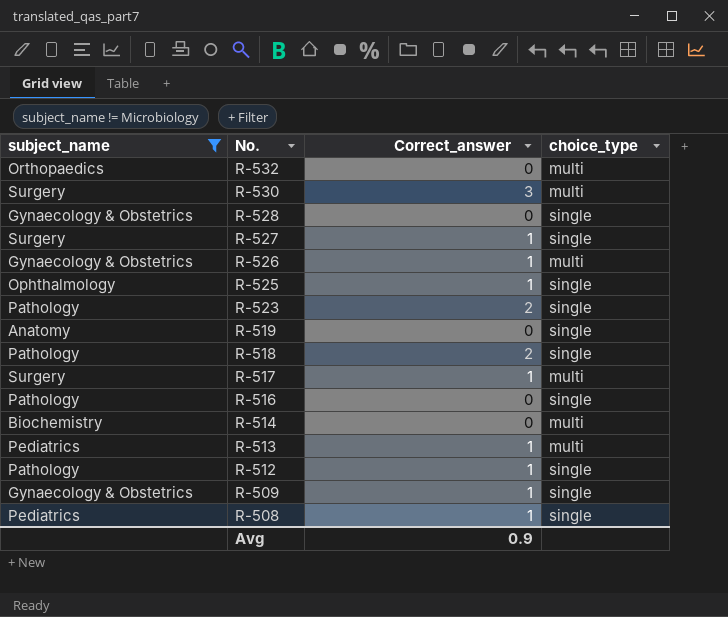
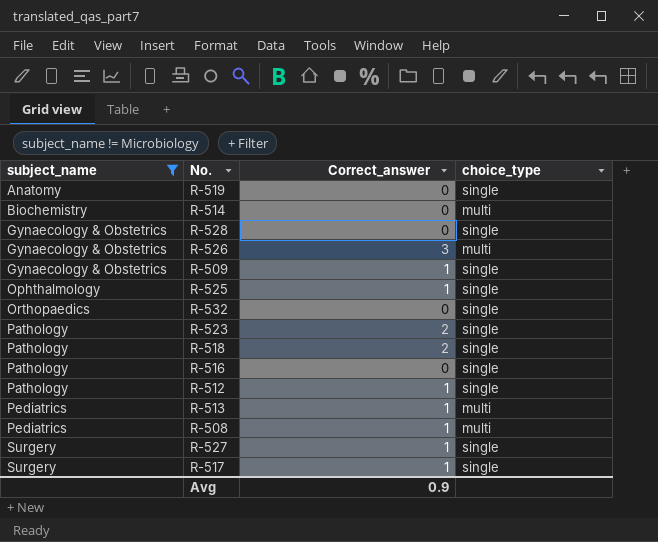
row order: No. descending -> subject_name ascending
row R-530: Surgery | 3 | multi -> none
R-526 | Correct_answer: 1 -> 3
R-532 | choice_type: multi -> single
R-508 | choice_type: single -> multi
R-517 | choice_type: multi -> single

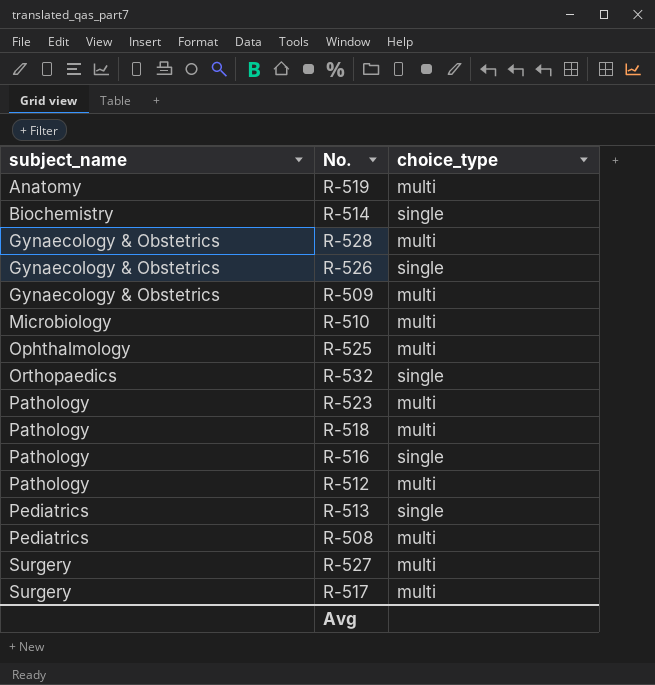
filter: subject_name != Microbiology -> none
column Correct_answer | position: 3 -> none
R-519 | choice_type: single -> multi
R-514 | choice_type: multi -> single
R-528 | choice_type: single -> multi
R-526 | choice_type: multi -> single
R-509 | choice_type: single -> multi
R-525 | choice_type: single -> multi
R-523 | choice_type: single -> multi
R-518 | choice_type: single -> multi
R-512 | choice_type: single -> multi
R-513 | choice_type: multi -> single
R-527 | choice_type: single -> multi
R-517 | choice_type: single -> multi

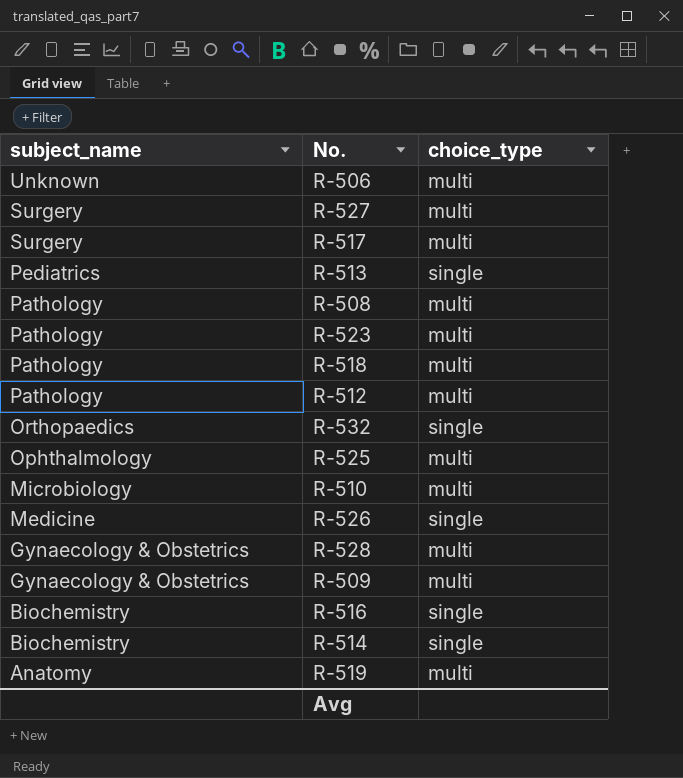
row order: subject_name ascending -> subject_name descending
row R-506: none -> Unknown | multi
R-508 | subject_name: Pediatrics -> Pathology
R-526 | subject_name: Gynaecology & Obstetrics -> Medicine
R-516 | subject_name: Pathology -> Biochemistry

